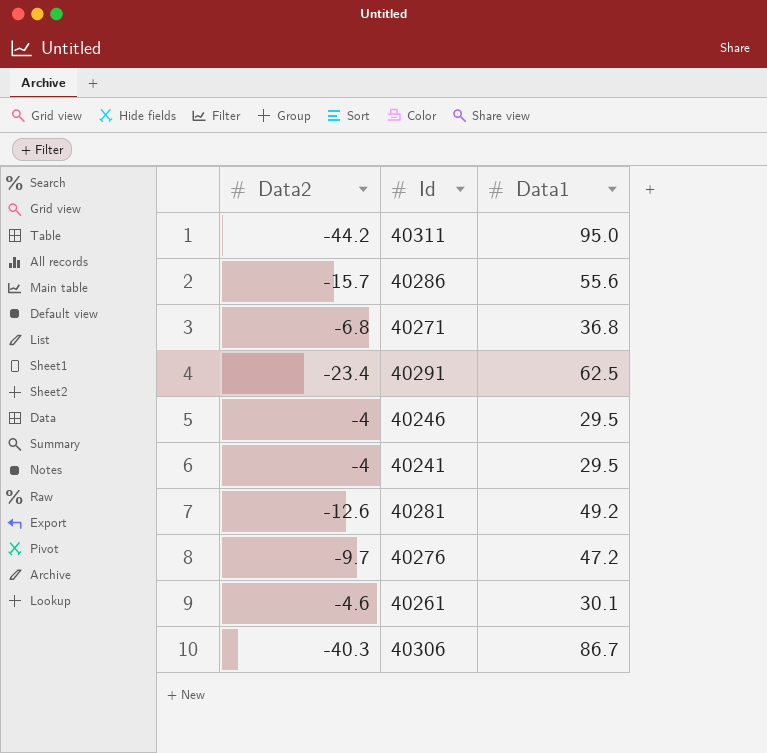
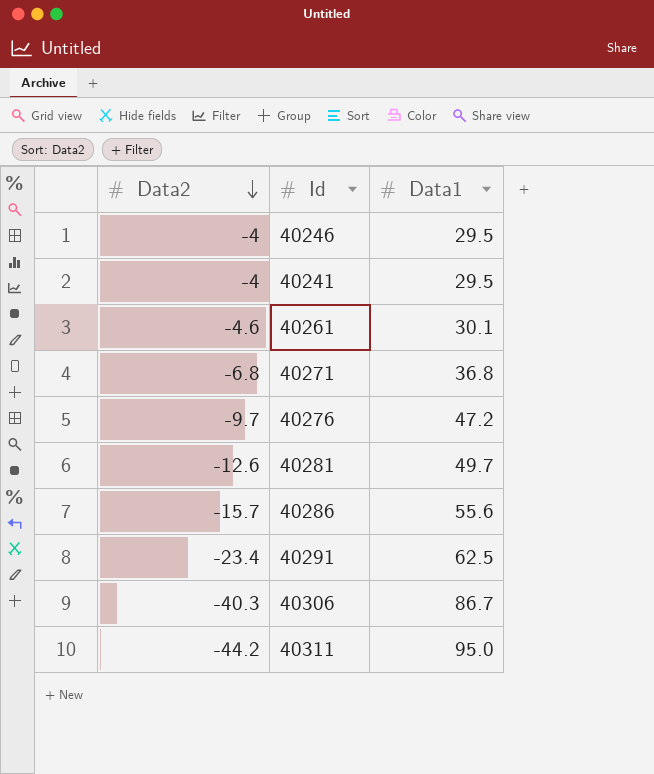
row order: none -> Data2 descending
40281 | Data1: 49.2 -> 49.7

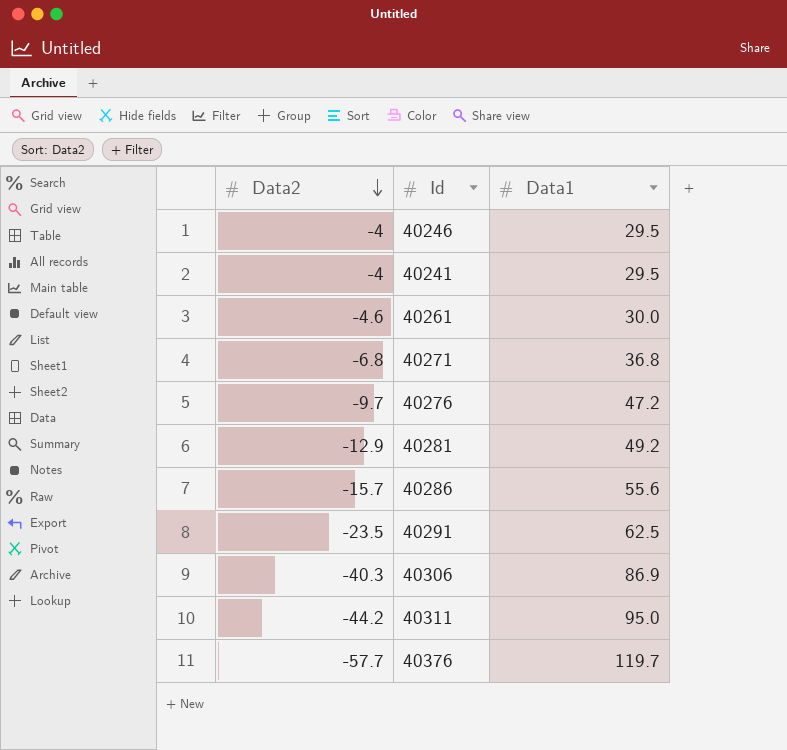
40261 | Data1: 30.1 -> 30.0
40281 | Data2: -12.6 -> -12.9
40281 | Data1: 49.7 -> 49.2
40291 | Data2: -23.4 -> -23.5
40306 | Data1: 86.7 -> 86.9
row 40376: none -> -57.7 | 119.7

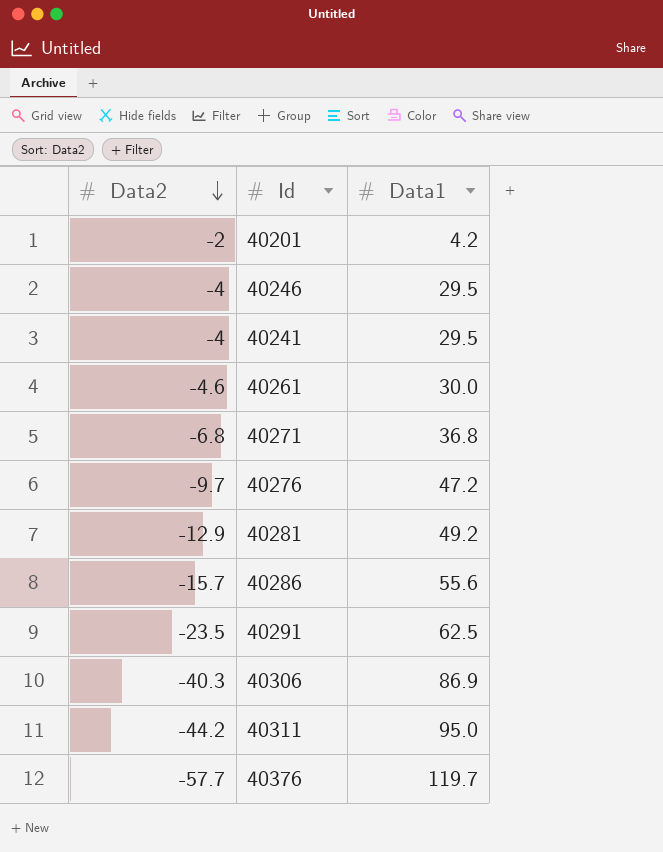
row 40201: none -> -2 | 4.2

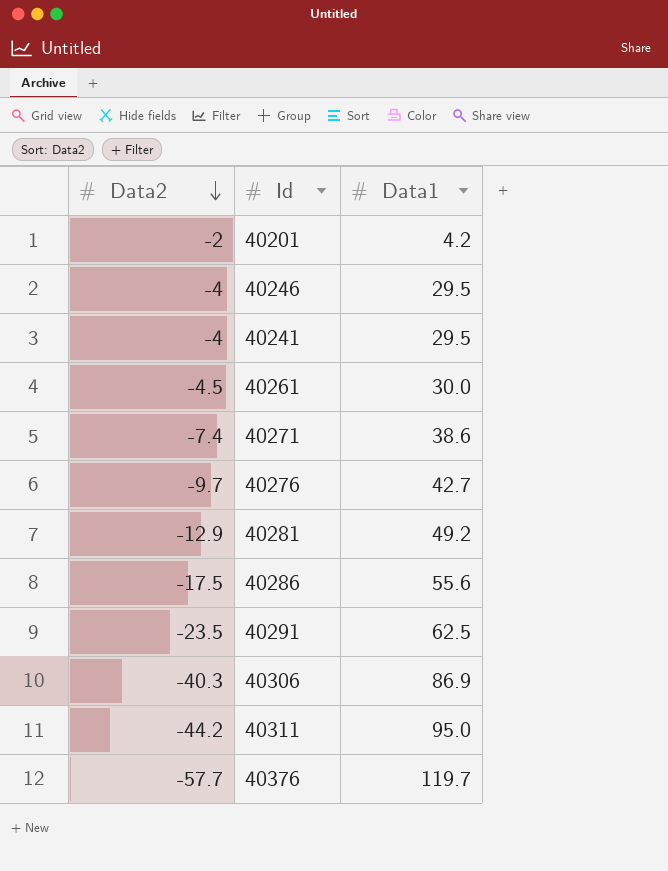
40261 | Data2: -4.6 -> -4.5
40271 | Data2: -6.8 -> -7.4
40271 | Data1: 36.8 -> 38.6
40276 | Data1: 47.2 -> 42.7
40286 | Data2: -15.7 -> -17.5

